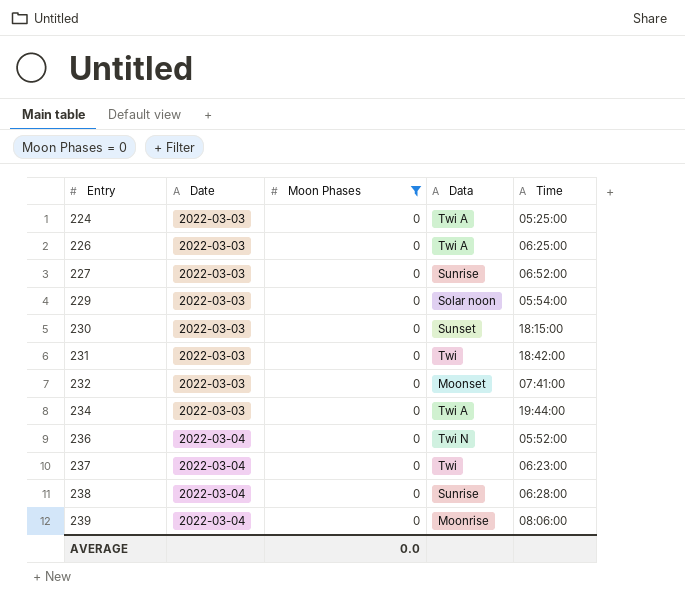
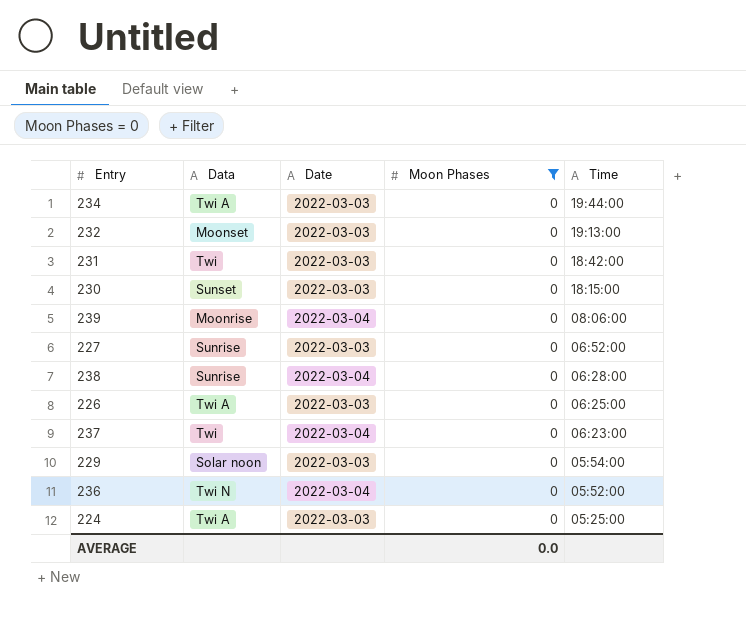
row order: Entry ascending -> Time descending
column Data | position: 4 -> 2
232 | Time: 07:41:00 -> 19:13:00

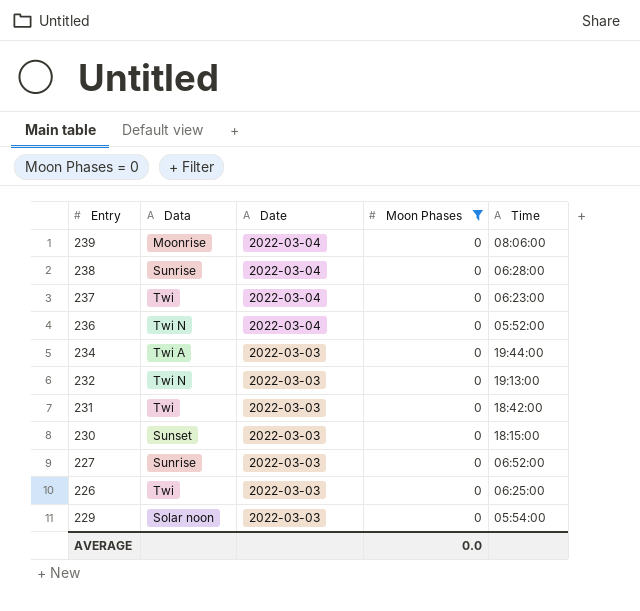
row order: Time descending -> Date descending
row 224: Twi A | 2022-03-03 | 0 | 05:25:00 -> none
232 | Data: Moonset -> Twi N
226 | Data: Twi A -> Twi

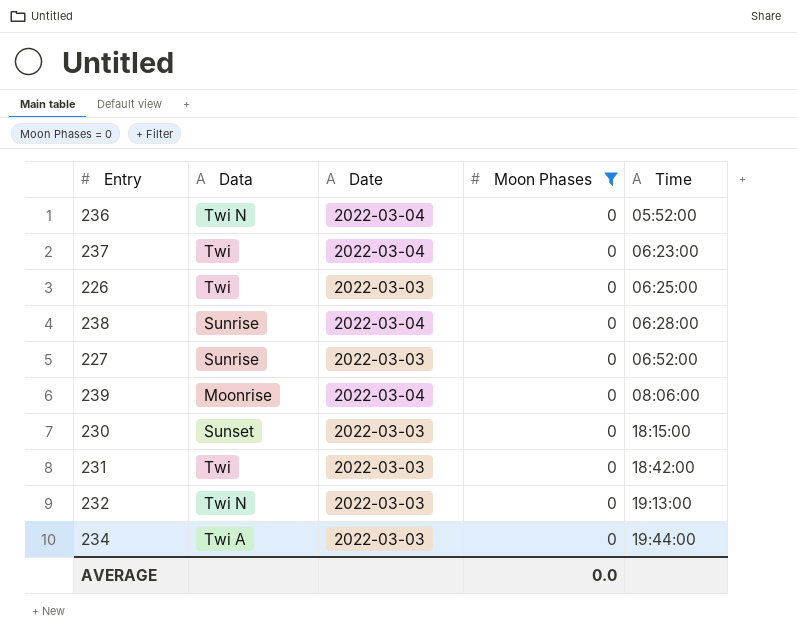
row order: Date descending -> Time ascending
row 229: Solar noon | 2022-03-03 | 0 | 05:54:00 -> none

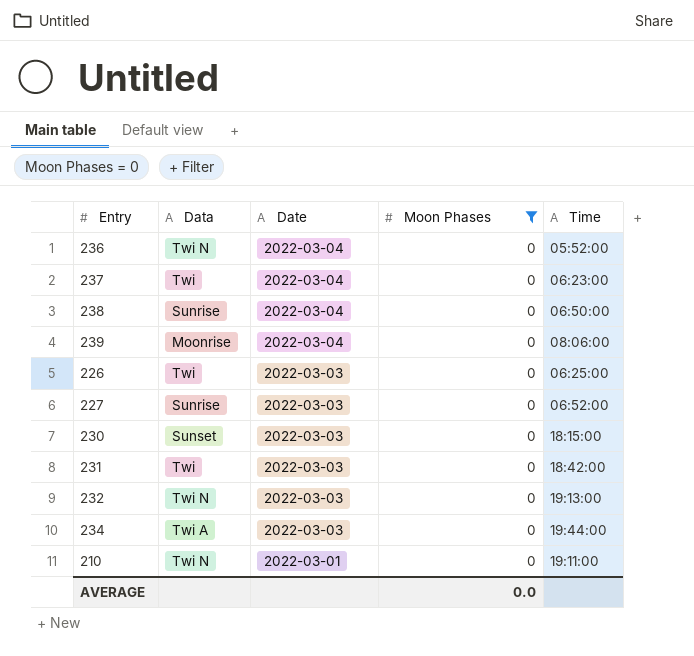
row order: Time ascending -> Date descending
238 | Time: 06:28:00 -> 06:50:00
row 210: none -> Twi N | 2022-03-01 | 0 | 19:11:00

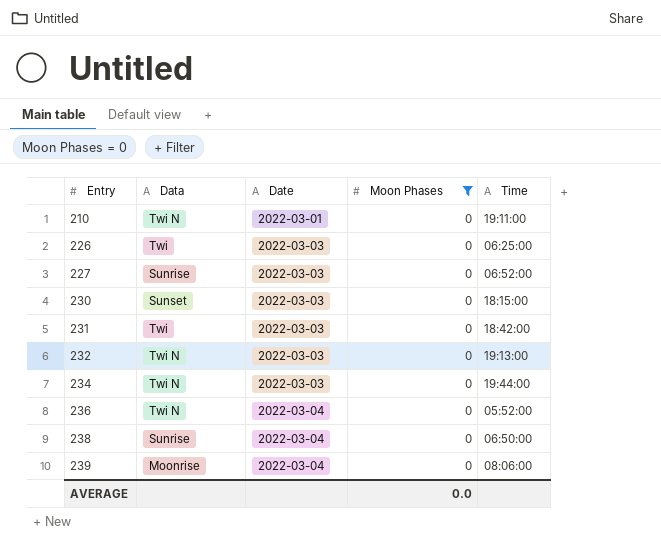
row order: Date descending -> Entry ascending
row 237: Twi | 2022-03-04 | 0 | 06:23:00 -> none
234 | Data: Twi A -> Twi N

